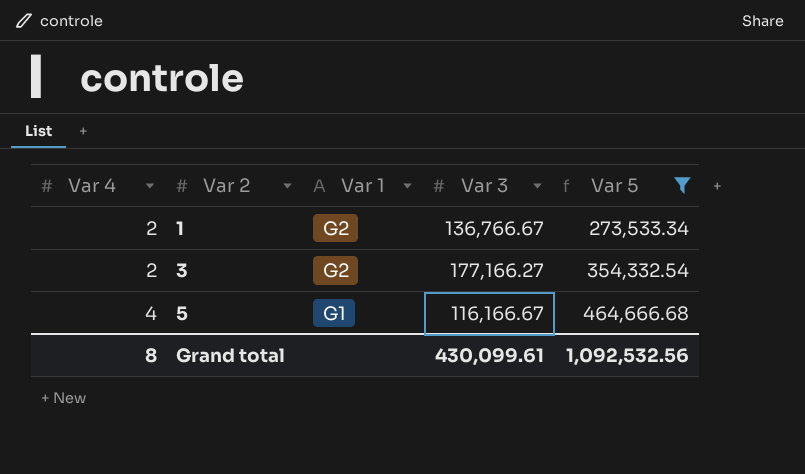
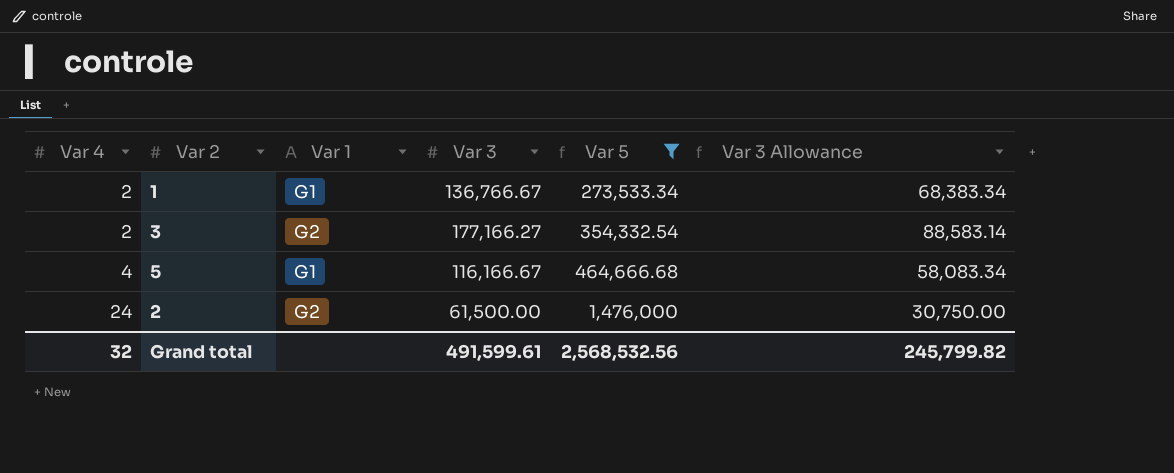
column Var 3 Allowance | formula: none -> [Var 3] * 0.5
1 | Var 1: G2 -> G1
row 2: none -> 24 | G2 | 61,500.00 | 1,476,000 | 30,750.00
Grand total | Var 4: 8 -> 32
Grand total | Var 3: 430,099.61 -> 491,599.61
Grand total | Var 5: 1,092,532.56 -> 2,568,532.56

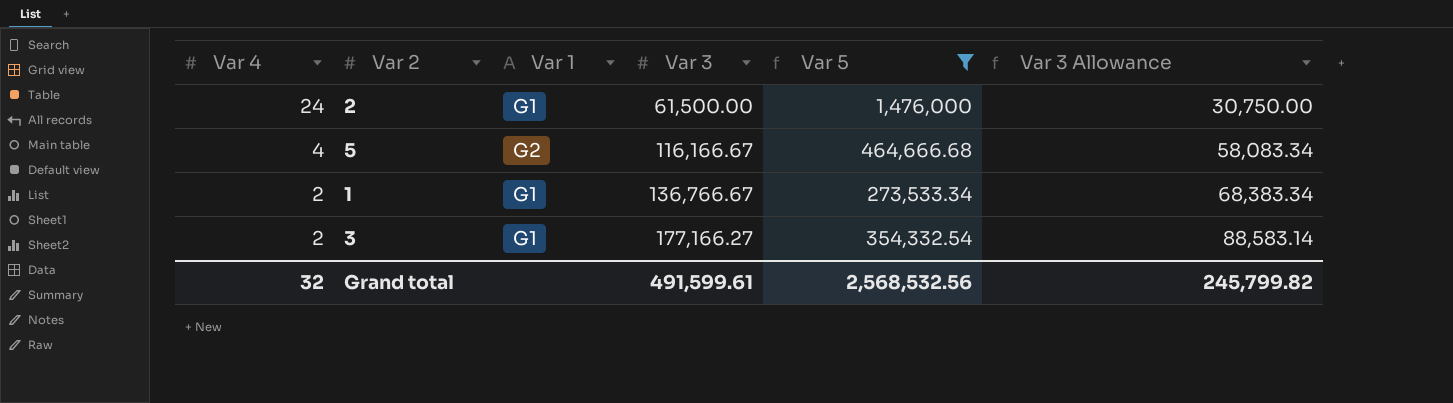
row order: Var 4 ascending -> Var 4 descending
2 | Var 1: G2 -> G1
5 | Var 1: G1 -> G2
3 | Var 1: G2 -> G1

